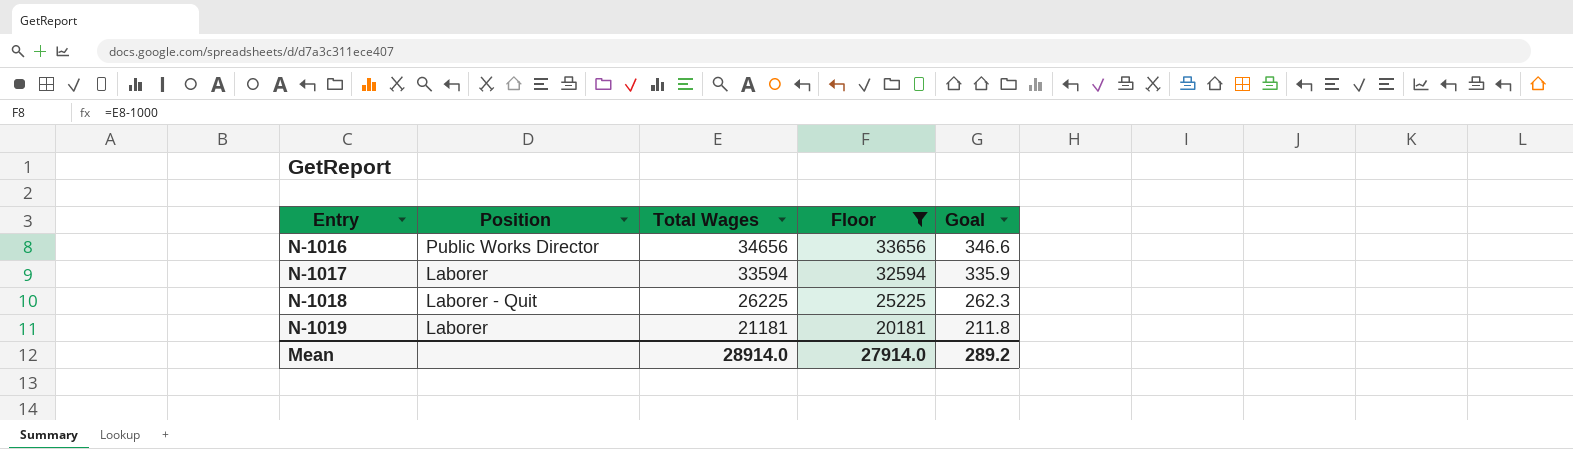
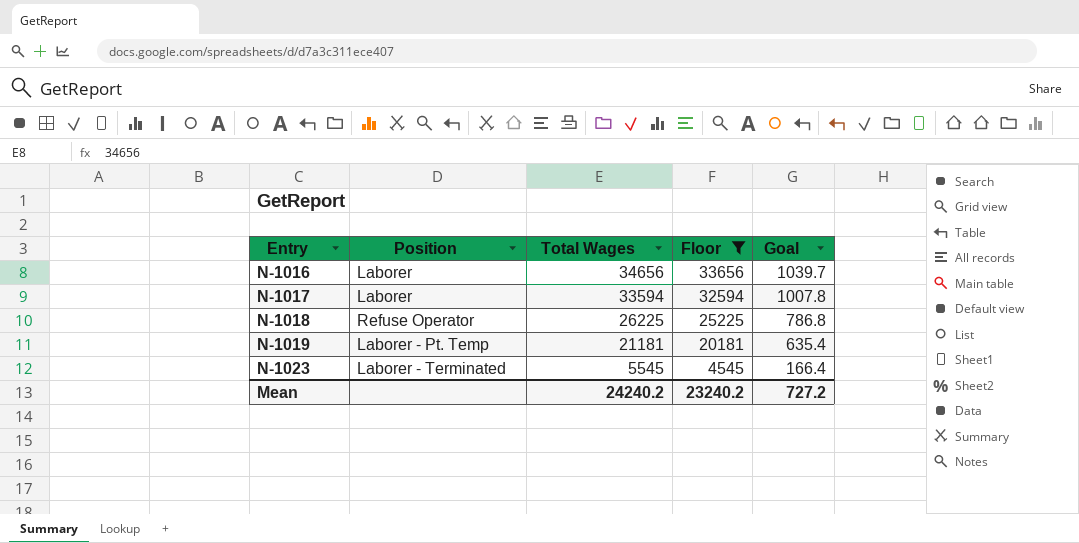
column Goal | formula: [Total Wages] * 0.01 -> [Total Wages] * 0.03
N-1016 | Position: Public Works Director -> Laborer
N-1018 | Position: Laborer - Quit -> Refuse Operator
N-1019 | Position: Laborer -> Laborer - Pt. Temp
row N-1023: none -> Laborer - Terminated | 5545 | 4545 | 166.4
Mean | Total Wages: 28914.0 -> 24240.2
Mean | Floor: 27914.0 -> 23240.2
Mean | Goal: 289.2 -> 727.2

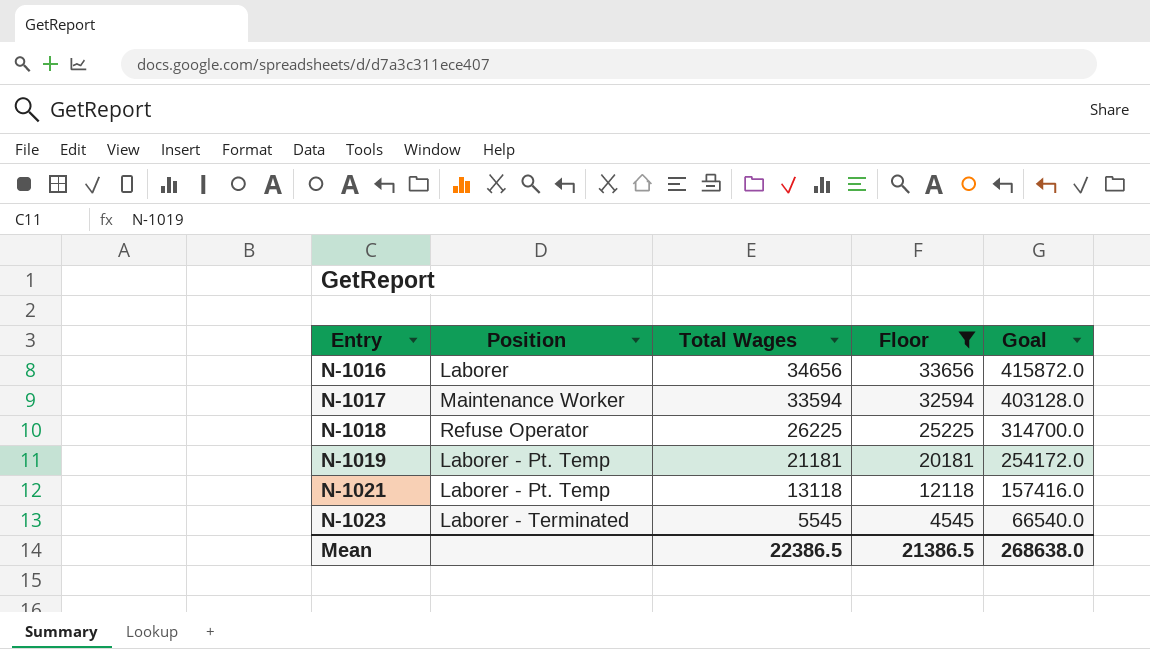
column Goal | formula: [Total Wages] * 0.03 -> [Total Wages] * 12
N-1017 | Position: Laborer -> Maintenance Worker
row N-1021: none -> Laborer - Pt. Temp | 13118 | 12118 | 157416.0
Mean | Total Wages: 24240.2 -> 22386.5
Mean | Floor: 23240.2 -> 21386.5
Mean | Goal: 727.2 -> 268638.0

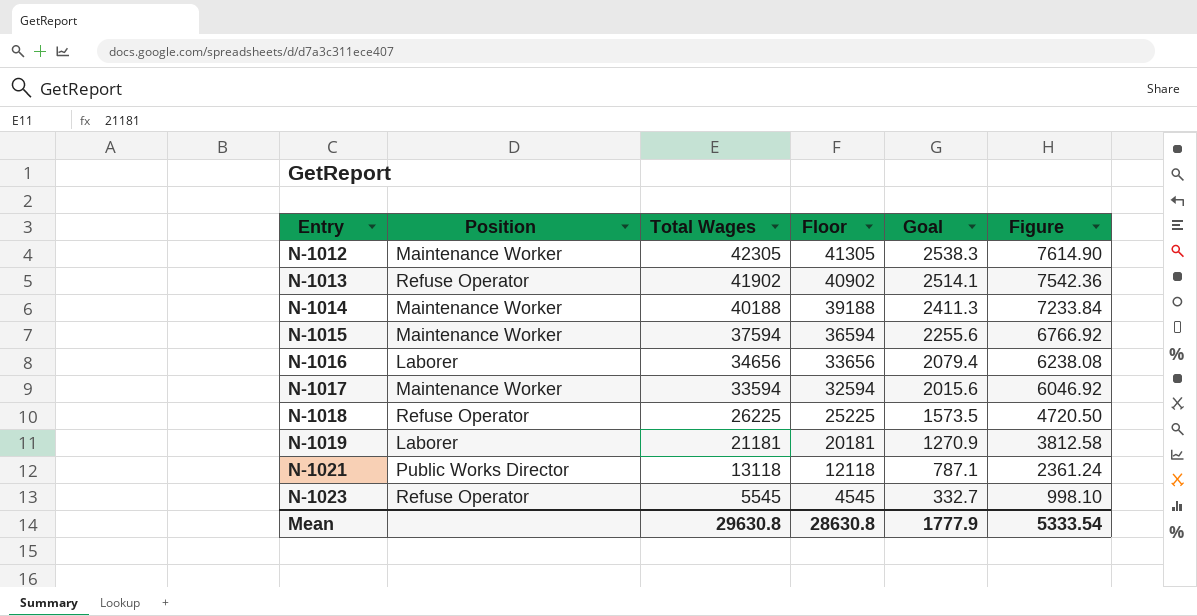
filter: Floor <= 33656 -> none
column Goal | formula: [Total Wages] * 12 -> [Total Wages] * 0.06
column Figure | formula: none -> [Total Wages] * 0.18
N-1019 | Position: Laborer - Pt. Temp -> Laborer
N-1021 | Position: Laborer - Pt. Temp -> Public Works Director
N-1023 | Position: Laborer - Terminated -> Refuse Operator
Mean | Total Wages: 22386.5 -> 29630.8
Mean | Floor: 21386.5 -> 28630.8
Mean | Goal: 268638.0 -> 1777.9

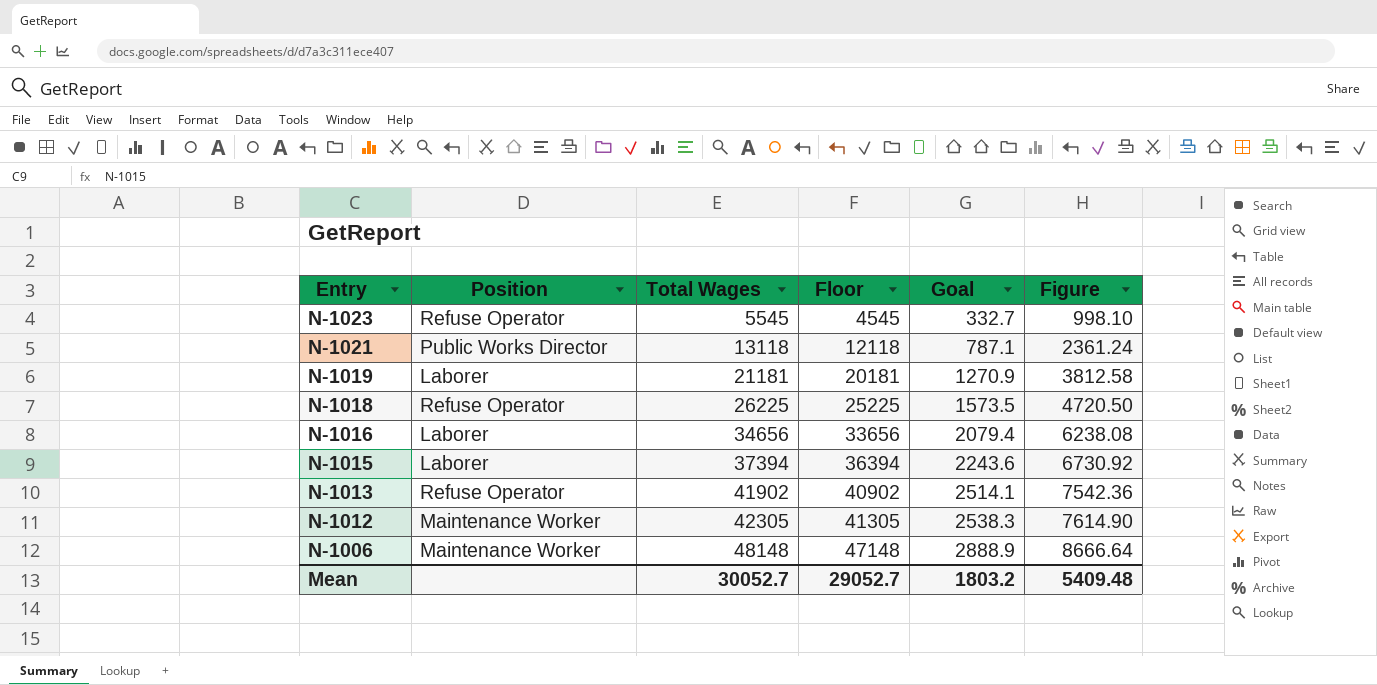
row order: Entry ascending -> Entry descending
row N-1014: Maintenance Worker | 40188 | 39188 | 2411.3 | 7233.84 -> none
row N-1017: Maintenance Worker | 33594 | 32594 | 2015.6 | 6046.92 -> none
N-1015 | Position: Maintenance Worker -> Laborer
N-1015 | Total Wages: 37594 -> 37394
N-1015 | Floor: 36594 -> 36394
N-1015 | Goal: 2255.6 -> 2243.6
N-1015 | Figure: 6766.92 -> 6730.92
row N-1006: none -> Maintenance Worker | 48148 | 47148 | 2888.9 | 8666.64
Mean | Total Wages: 29630.8 -> 30052.7
Mean | Floor: 28630.8 -> 29052.7
Mean | Goal: 1777.9 -> 1803.2
Mean | Figure: 5333.54 -> 5409.48

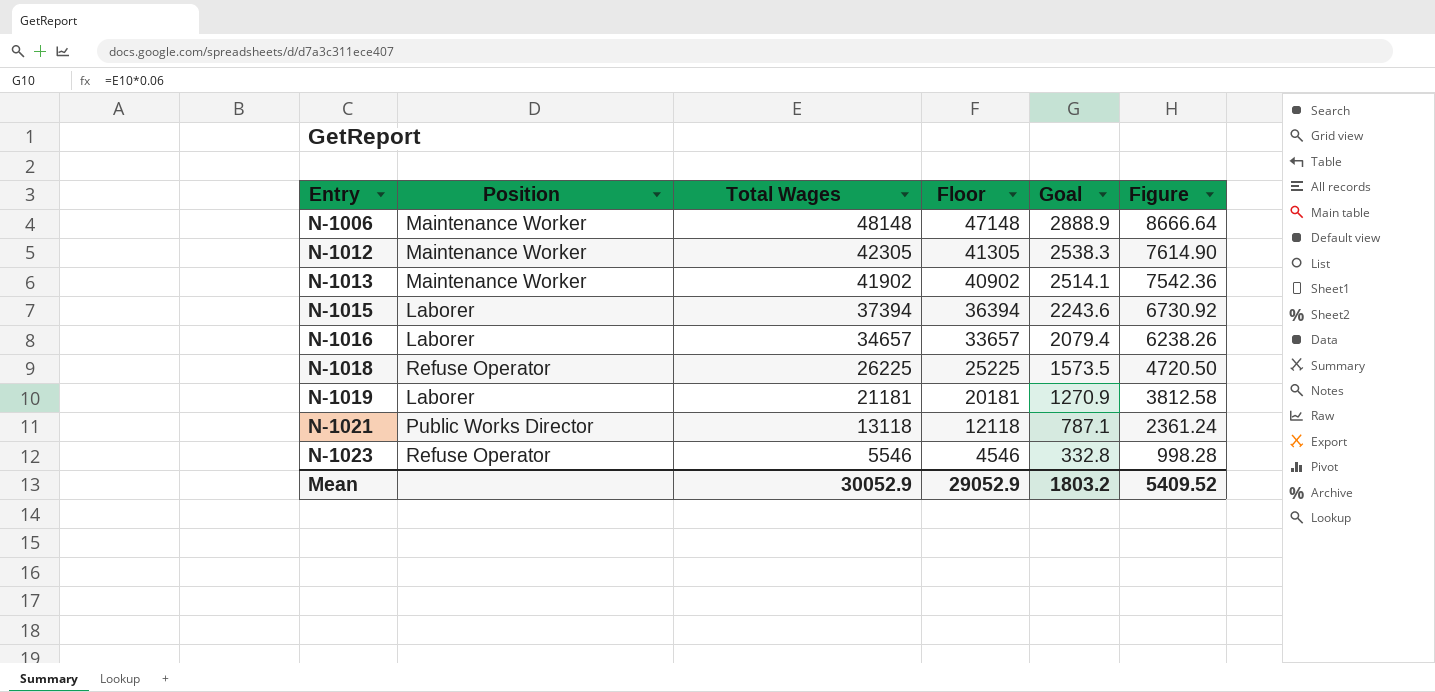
row order: Entry descending -> Entry ascending
N-1013 | Position: Refuse Operator -> Maintenance Worker
N-1016 | Total Wages: 34656 -> 34657
N-1016 | Floor: 33656 -> 33657
N-1016 | Figure: 6238.08 -> 6238.26
N-1023 | Total Wages: 5545 -> 5546
N-1023 | Floor: 4545 -> 4546
N-1023 | Goal: 332.7 -> 332.8
N-1023 | Figure: 998.10 -> 998.28
Mean | Total Wages: 30052.7 -> 30052.9
Mean | Floor: 29052.7 -> 29052.9
Mean | Figure: 5409.48 -> 5409.52

